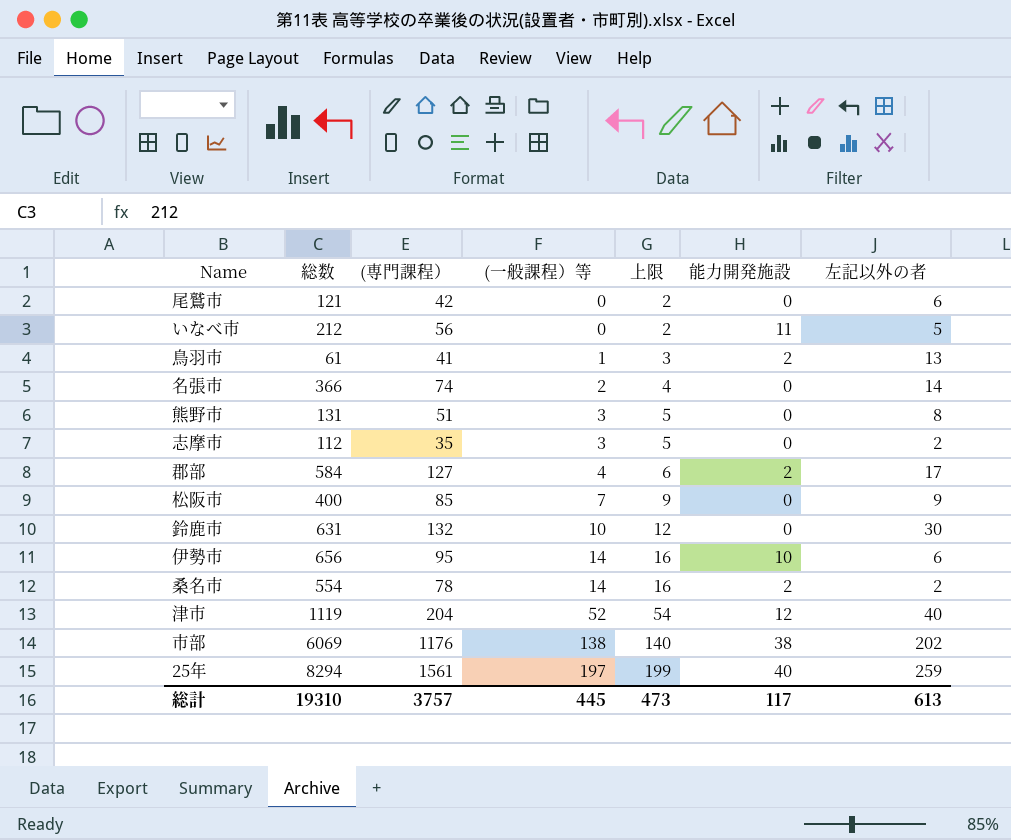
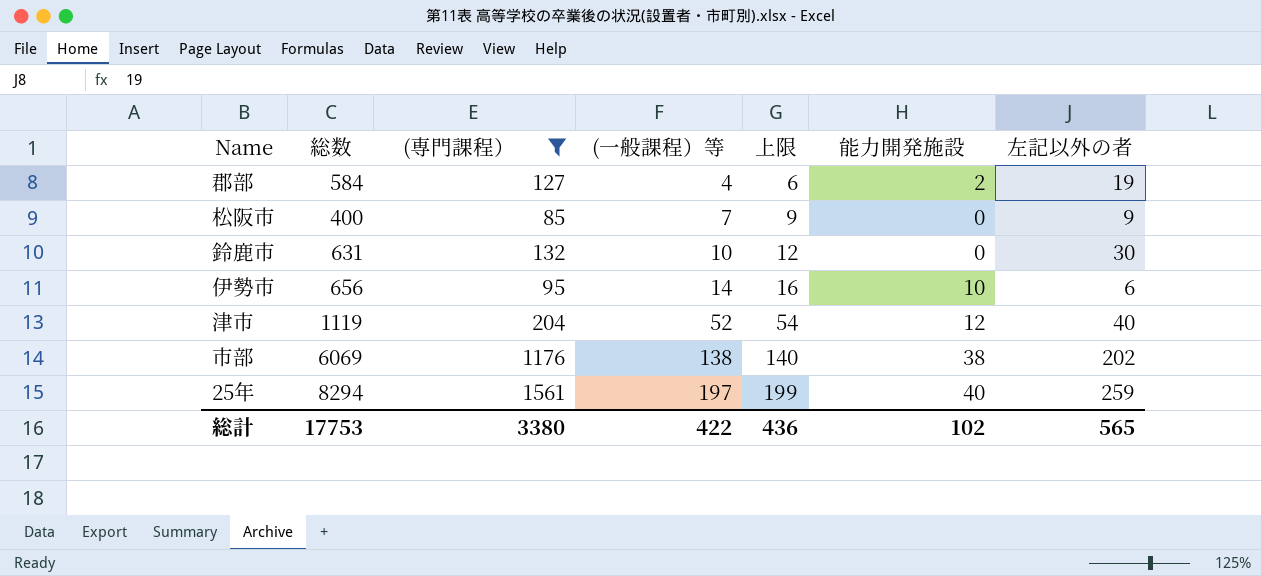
filter: none -> (専門課程） >= 85
郡部 | 左記以外の者: 17 -> 19
総計 | 総数: 19310 -> 17753
総計 | (専門課程）: 3757 -> 3380
総計 | (一般課程）等: 445 -> 422
総計 | 上限: 473 -> 436
総計 | 能力開発施設: 117 -> 102
総計 | 左記以外の者: 613 -> 565

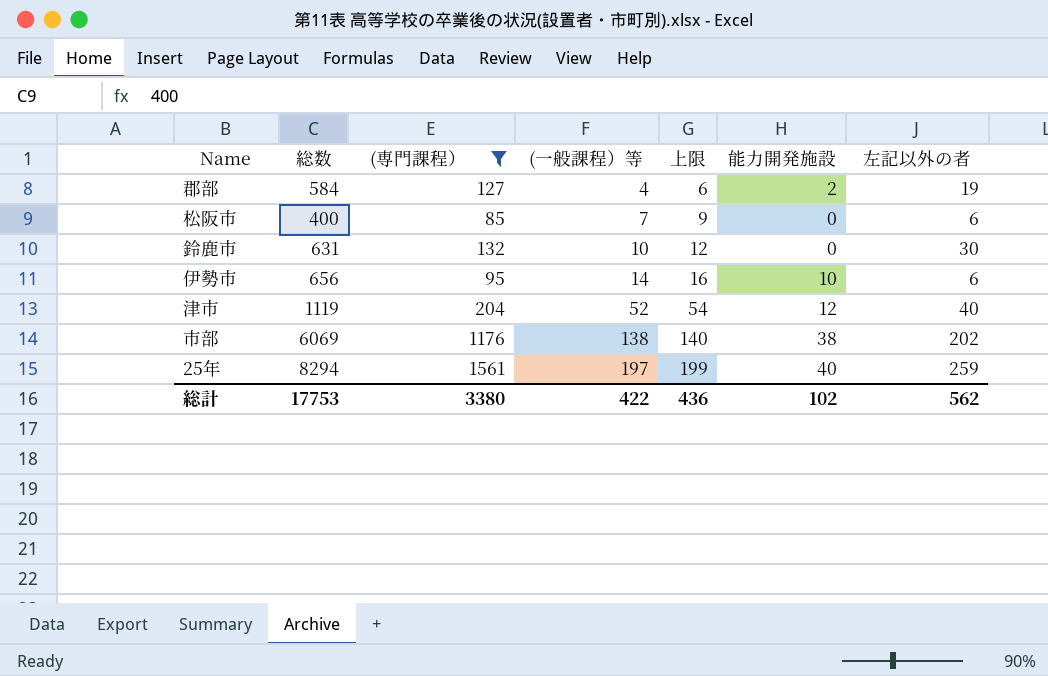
松阪市 | 左記以外の者: 9 -> 6
総計 | 左記以外の者: 565 -> 562

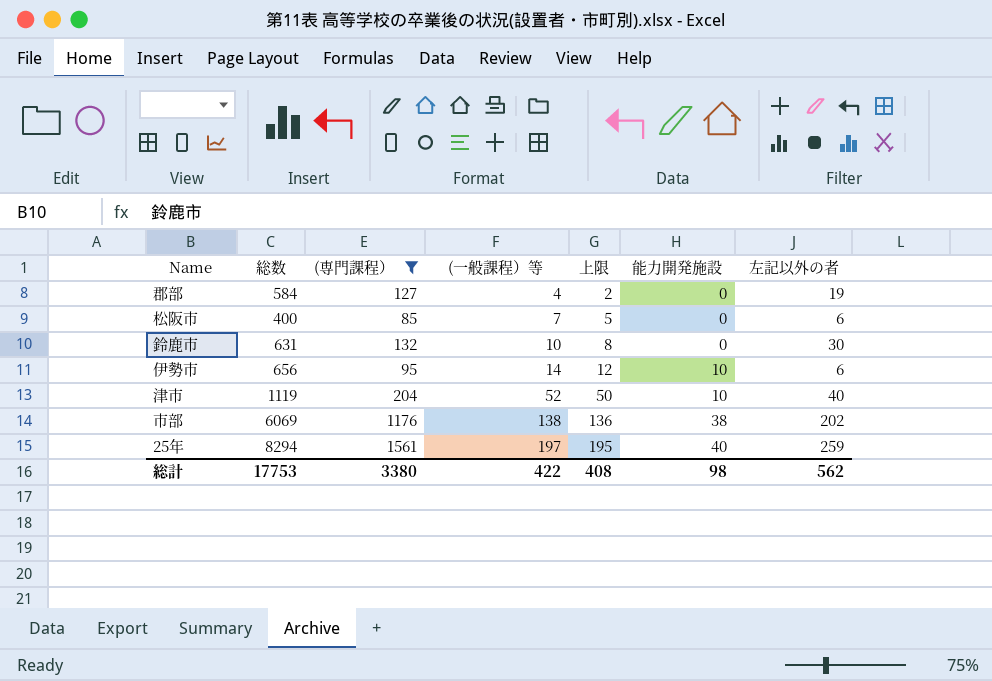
column 上限 | formula: [(一般課程）等] + 2 -> [(一般課程）等] - 2
郡部 | 能力開発施設: 2 -> 0
津市 | 能力開発施設: 12 -> 10
総計 | 上限: 436 -> 408
総計 | 能力開発施設: 102 -> 98

